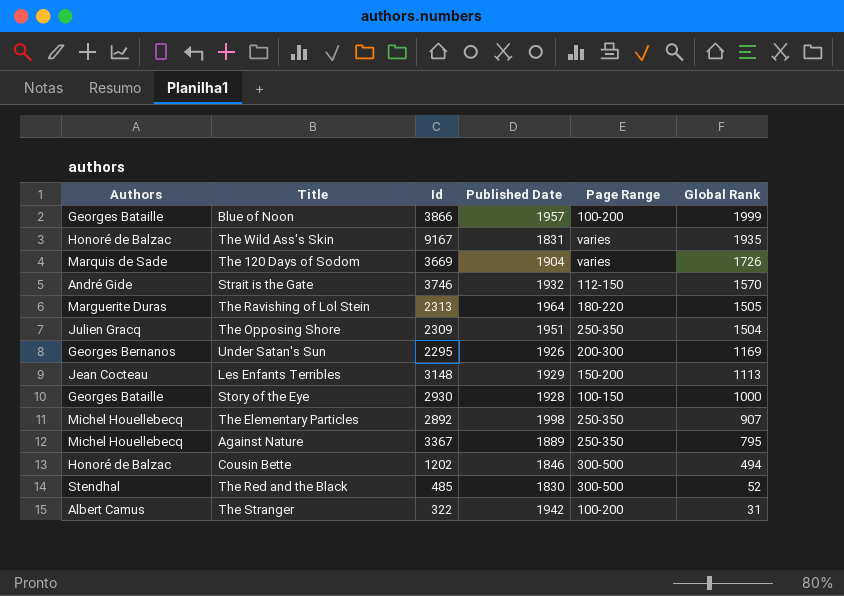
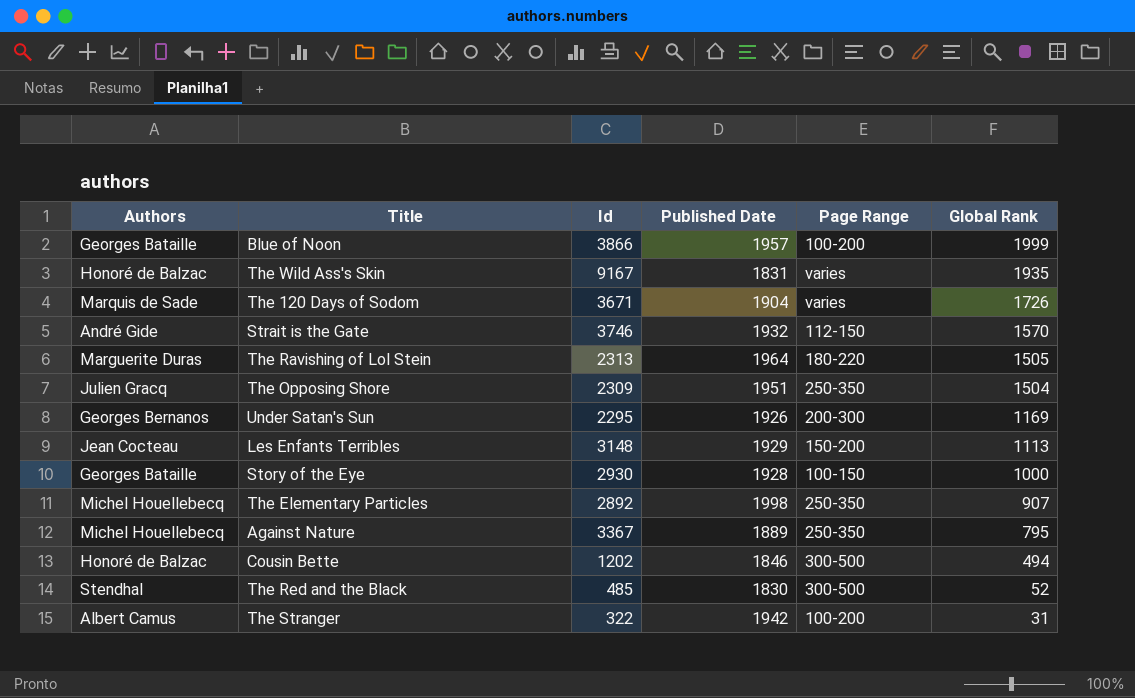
The 120 Days of Sodom | Id: 3669 -> 3671

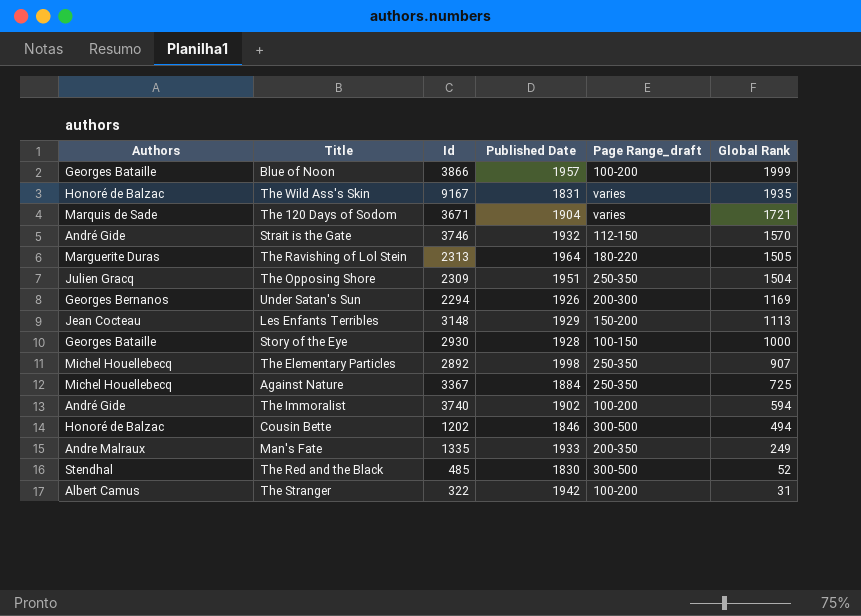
column name: Page Range -> Page Range_draft
The 120 Days of Sodom | Global Rank: 1726 -> 1721
Under Satan's Sun | Id: 2295 -> 2294
Against Nature | Published Date: 1889 -> 1884
Against Nature | Global Rank: 795 -> 725
row The Immoralist: none -> André Gide | 3740 | 1902 | 100-200 | 594
row Man's Fate: none -> Andre Malraux | 1335 | 1933 | 200-350 | 249

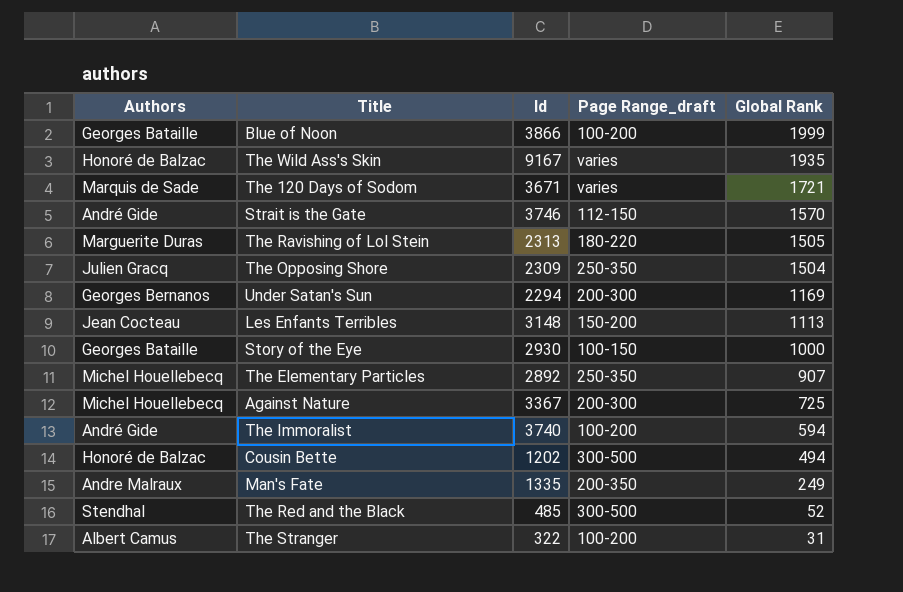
column Published Date | position: 4 -> none
Against Nature | Page Range_draft: 250-350 -> 200-300

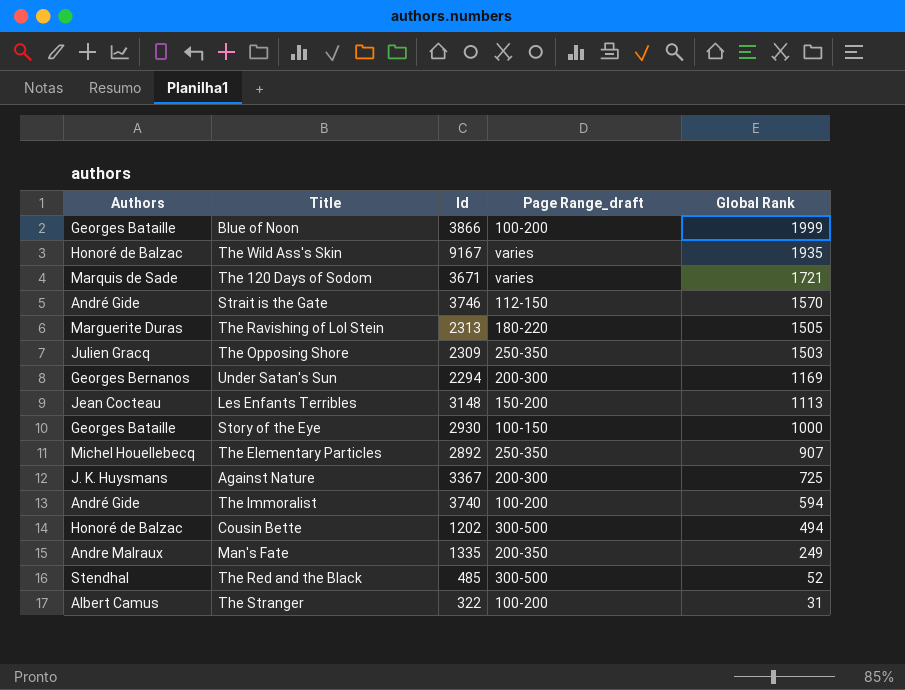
The Opposing Shore | Global Rank: 1504 -> 1503
Against Nature | Authors: Michel Houellebecq -> J. K. Huysmans

